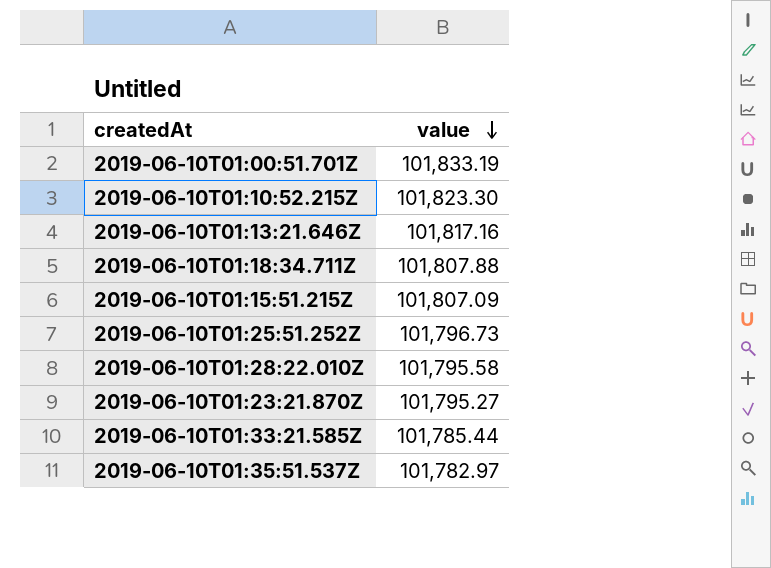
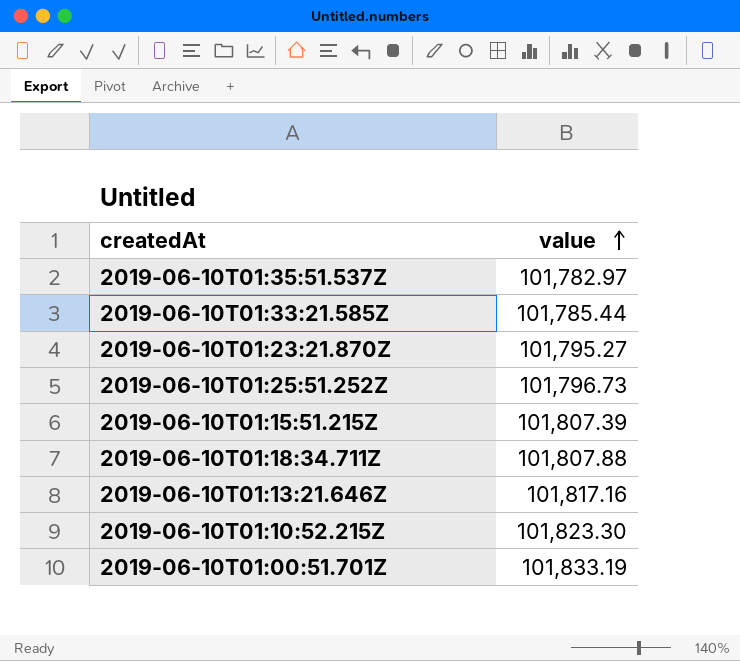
row order: value descending -> value ascending
row 2019-06-10T01:28:22.010Z: 101,795.58 -> none
2019-06-10T01:15:51.215Z | value: 101,807.09 -> 101,807.39

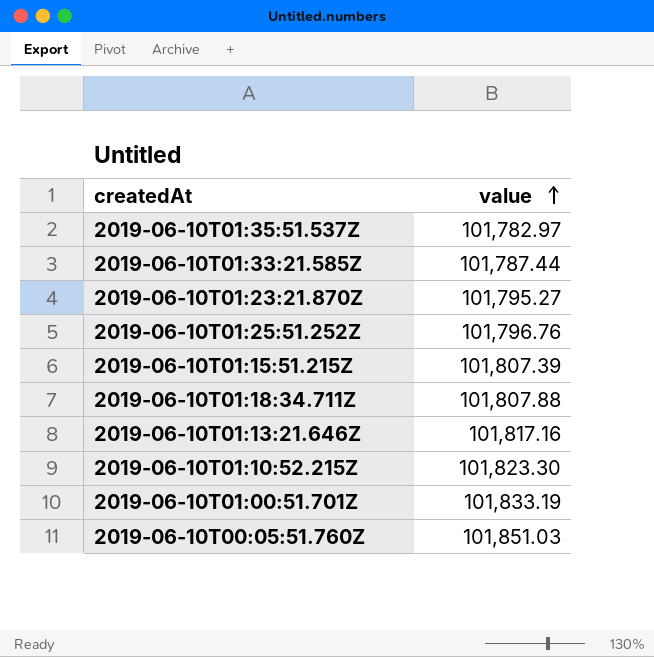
2019-06-10T01:33:21.585Z | value: 101,785.44 -> 101,787.44
2019-06-10T01:25:51.252Z | value: 101,796.73 -> 101,796.76
row 2019-06-10T00:05:51.760Z: none -> 101,851.03

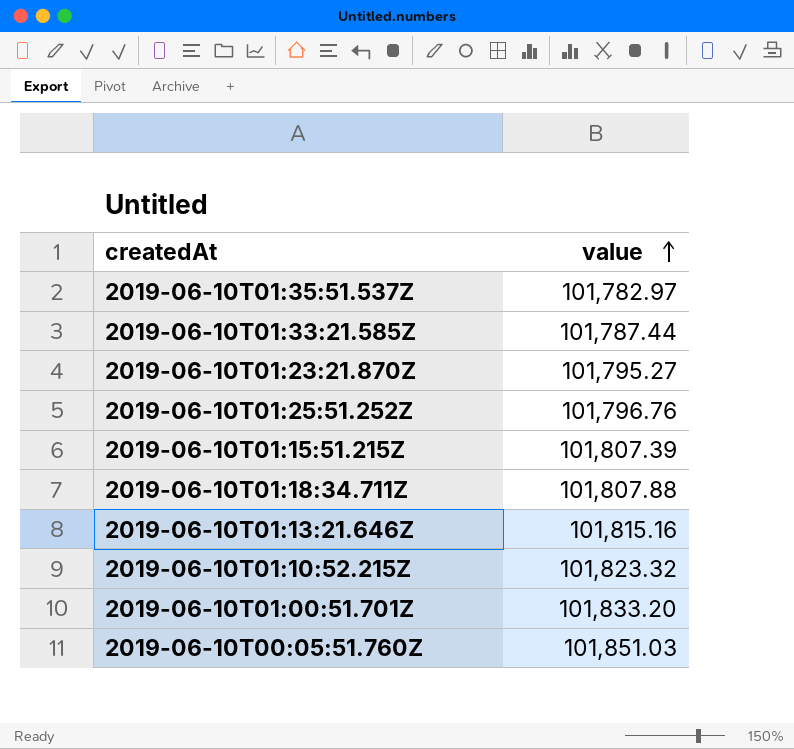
2019-06-10T01:13:21.646Z | value: 101,817.16 -> 101,815.16
2019-06-10T01:10:52.215Z | value: 101,823.30 -> 101,823.32
2019-06-10T01:00:51.701Z | value: 101,833.19 -> 101,833.20

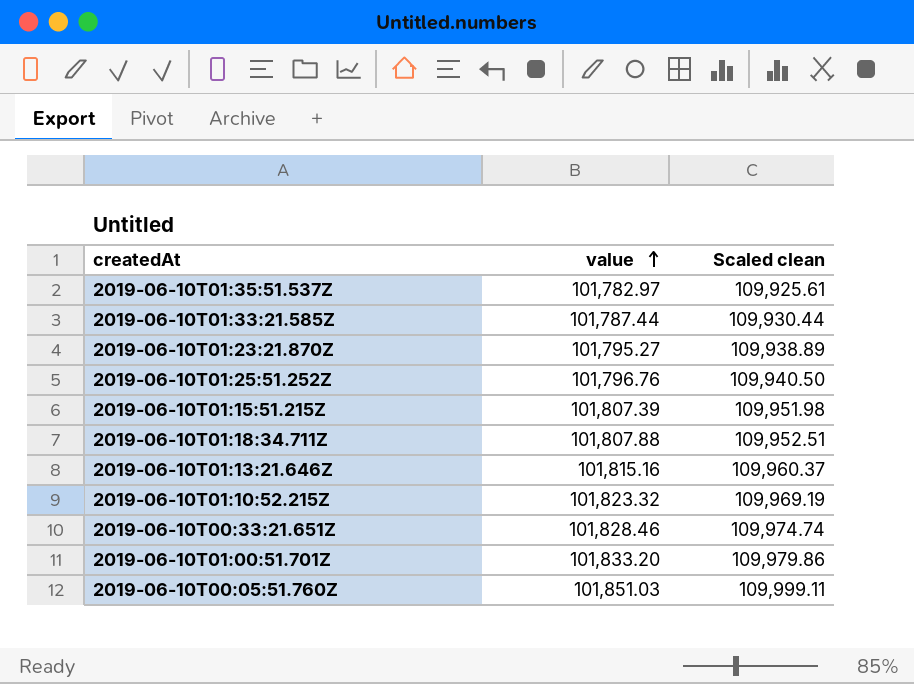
column Scaled clean | formula: none -> [value] * 1.08
row 2019-06-10T00:33:21.651Z: none -> 101,828.46 | 109,974.74

